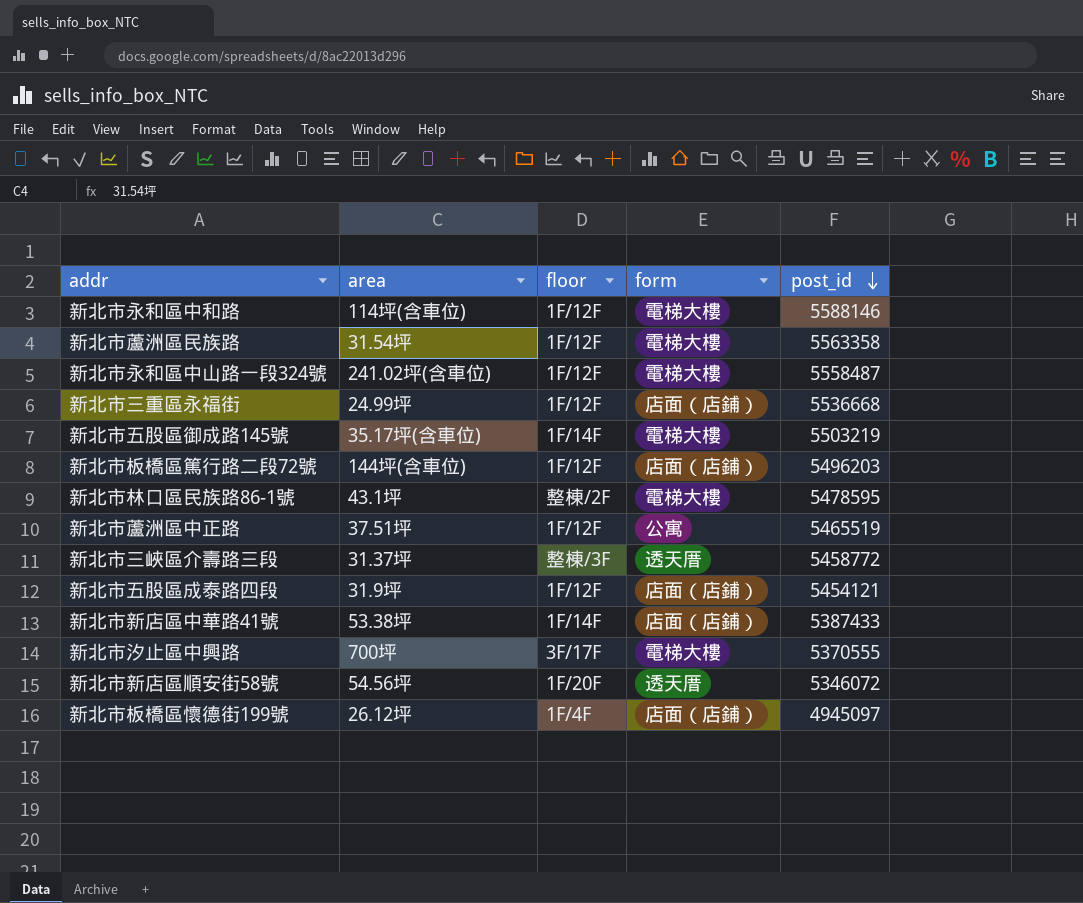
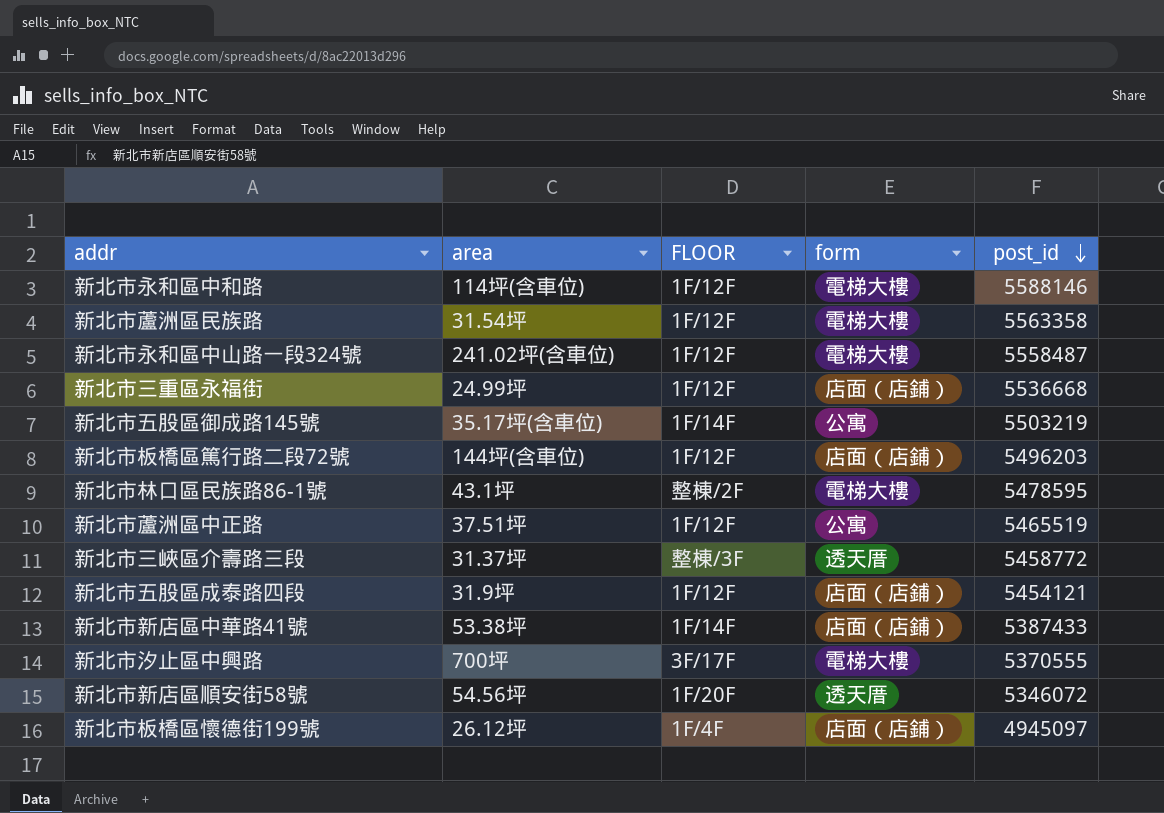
column name: floor -> FLOOR
新北市五股區御成路145號 | form: 電梯大樓 -> 公寓

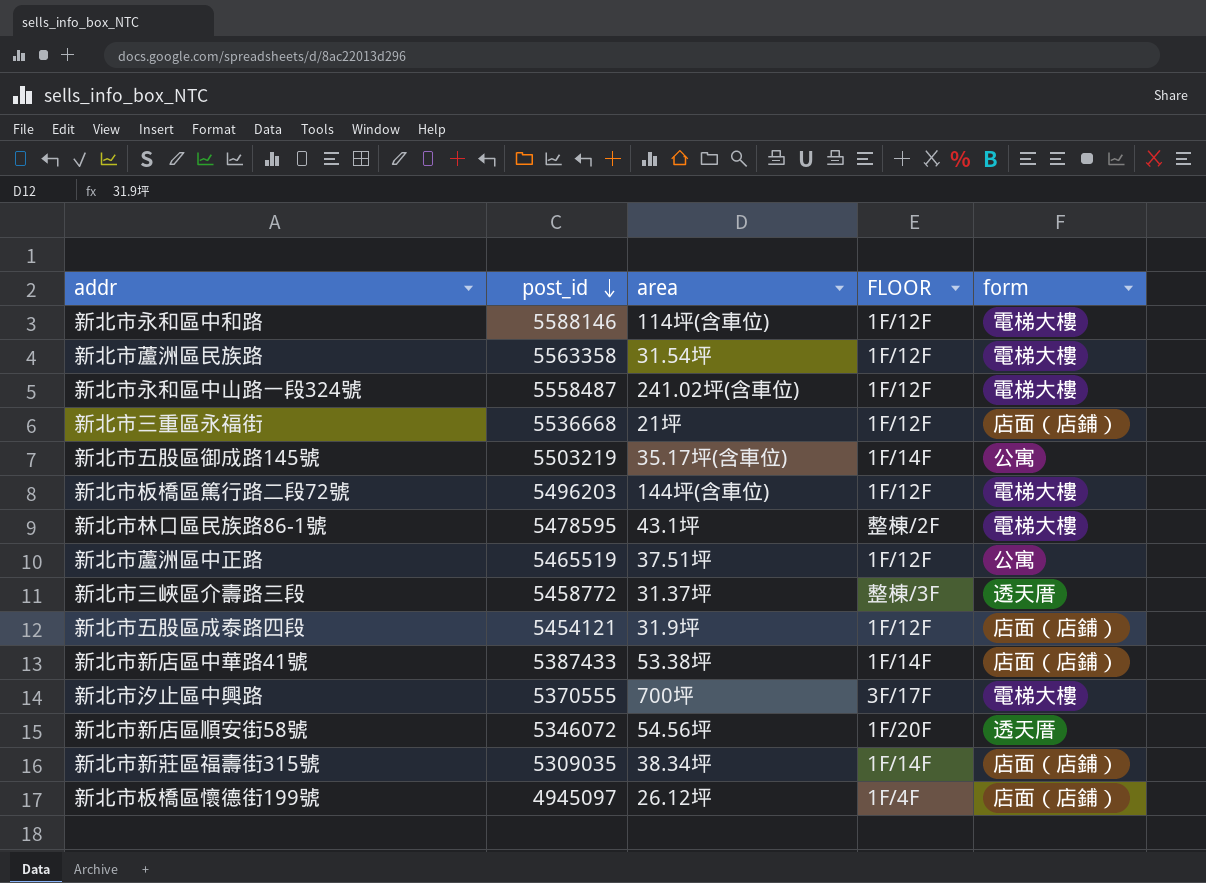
column post_id | position: 5 -> 2
新北市三重區永福街 | area: 24.99坪 -> 21坪
新北市板橋區篤行路二段72號 | form: 店面（店鋪） -> 電梯大樓
row 新北市新莊區福壽街315號: none -> 5309035 | 38.34坪 | 1F/14F | 店面（店鋪）

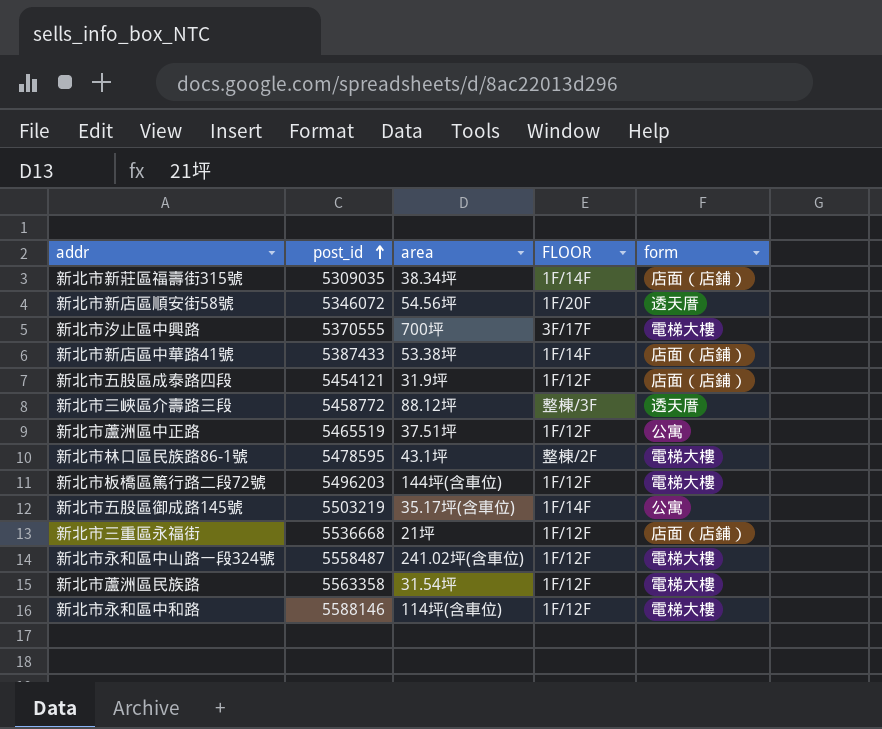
row order: post_id descending -> post_id ascending
row 新北市板橋區懷德街199號: 4945097 | 26.12坪 | 1F/4F | 店面（店鋪） -> none
新北市三峽區介壽路三段 | area: 31.37坪 -> 88.12坪

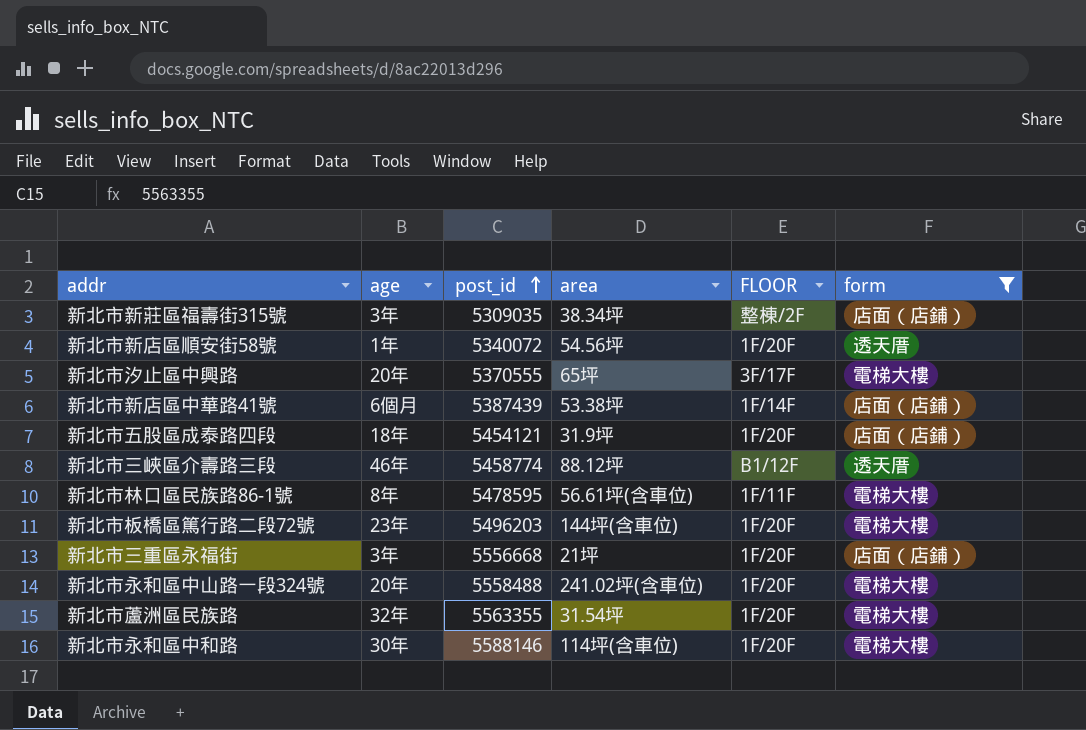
filter: none -> form != 公寓
column age | position: none -> 2
新北市新莊區福壽街315號 | FLOOR: 1F/14F -> 整棟/2F
新北市新店區順安街58號 | post_id: 5346072 -> 5340072
新北市汐止區中興路 | area: 700坪 -> 65坪
新北市新店區中華路41號 | post_id: 5387433 -> 5387439
新北市五股區成泰路四段 | FLOOR: 1F/12F -> 1F/20F
新北市三峽區介壽路三段 | post_id: 5458772 -> 5458774
新北市三峽區介壽路三段 | FLOOR: 整棟/3F -> B1/12F
新北市林口區民族路86-1號 | area: 43.1坪 -> 56.61坪(含車位)
新北市林口區民族路86-1號 | FLOOR: 整棟/2F -> 1F/11F
新北市板橋區篤行路二段72號 | FLOOR: 1F/12F -> 1F/20F
新北市三重區永福街 | post_id: 5536668 -> 5556668
新北市三重區永福街 | FLOOR: 1F/12F -> 1F/20F
新北市永和區中山路一段324號 | post_id: 5558487 -> 5558488
新北市永和區中山路一段324號 | FLOOR: 1F/12F -> 1F/20F
新北市蘆洲區民族路 | post_id: 5563358 -> 5563355
新北市蘆洲區民族路 | FLOOR: 1F/12F -> 1F/20F
新北市永和區中和路 | FLOOR: 1F/12F -> 1F/20F

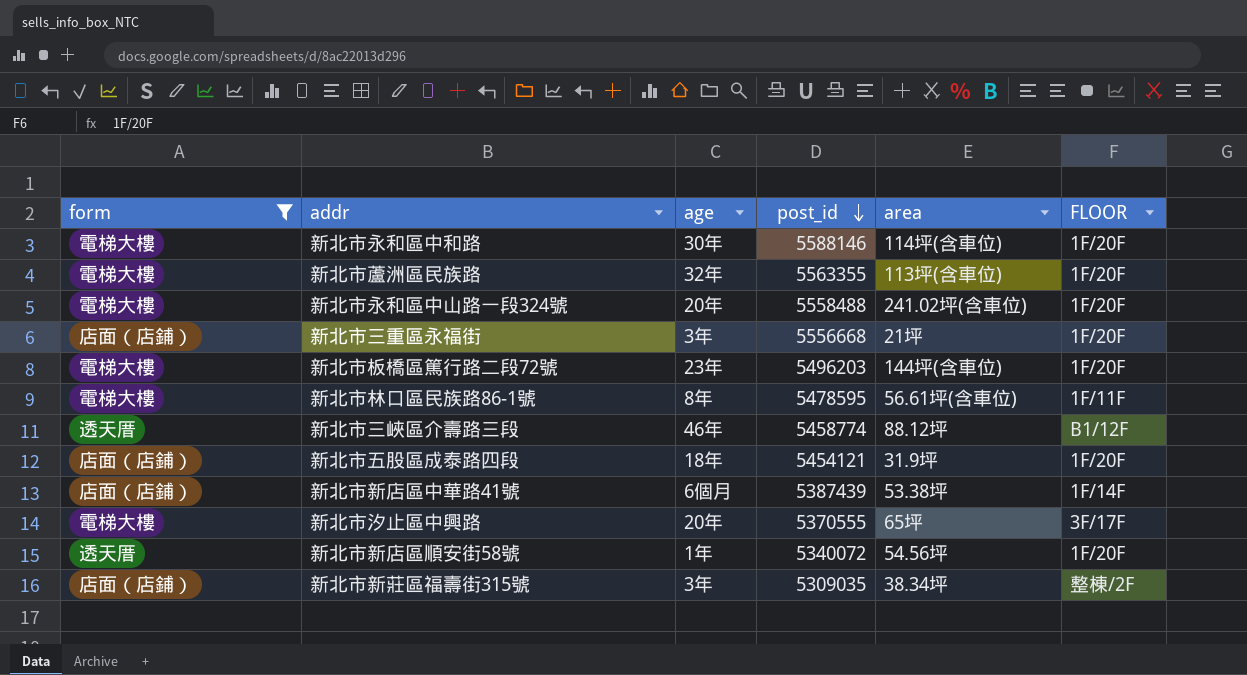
row order: post_id ascending -> post_id descending
column form | position: 6 -> 1
新北市蘆洲區民族路 | area: 31.54坪 -> 113坪(含車位)

